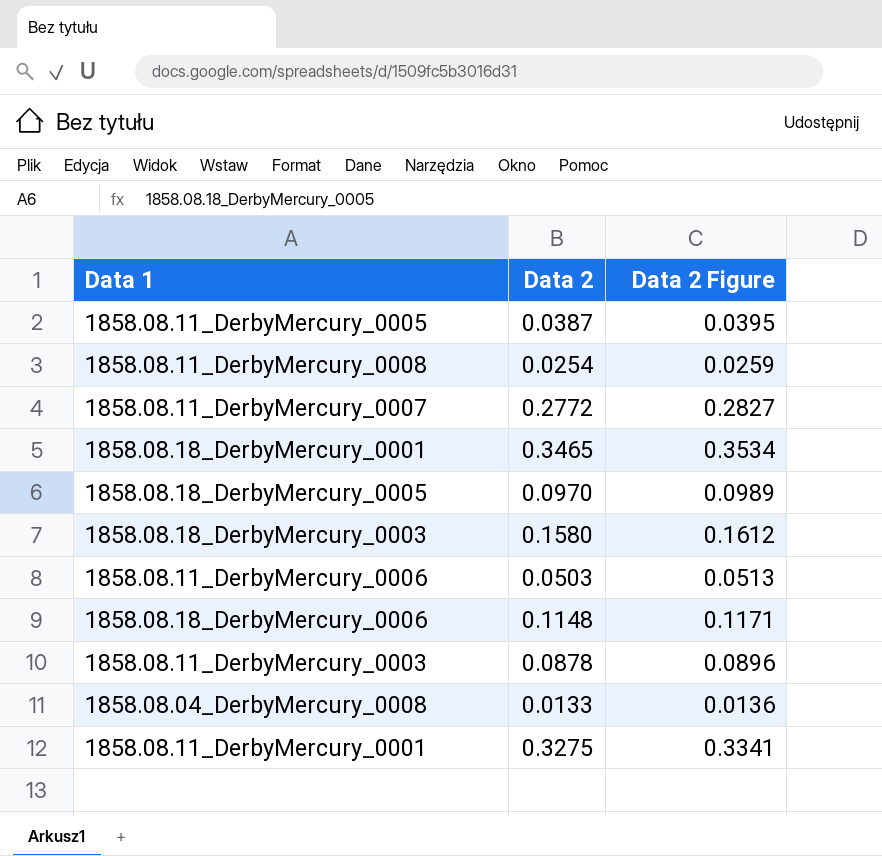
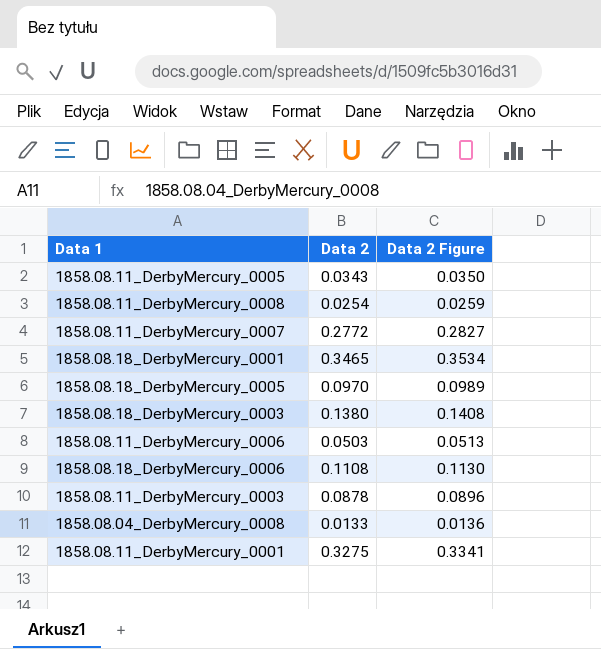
1858.08.11_DerbyMercury_0005 | Data 2: 0.0387 -> 0.0343
1858.08.11_DerbyMercury_0005 | Data 2 Figure: 0.0395 -> 0.0350
1858.08.18_DerbyMercury_0003 | Data 2: 0.1580 -> 0.1380
1858.08.18_DerbyMercury_0003 | Data 2 Figure: 0.1612 -> 0.1408
1858.08.18_DerbyMercury_0006 | Data 2: 0.1148 -> 0.1108
1858.08.18_DerbyMercury_0006 | Data 2 Figure: 0.1171 -> 0.1130

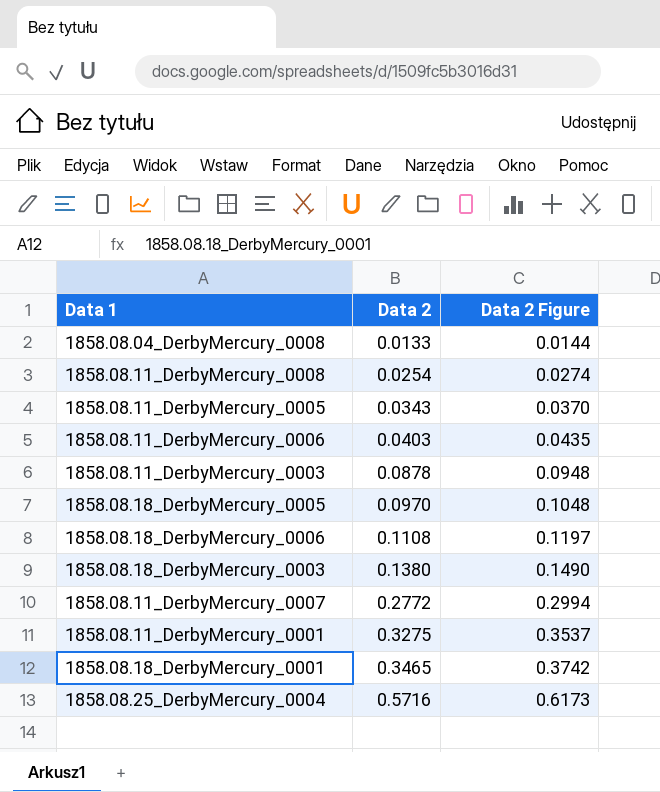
row order: none -> Data 2 ascending
column Data 2 Figure | formula: [Data 2] * 1.02 -> [Data 2] * 1.08
1858.08.11_DerbyMercury_0006 | Data 2: 0.0503 -> 0.0403
row 1858.08.25_DerbyMercury_0004: none -> 0.5716 | 0.6173

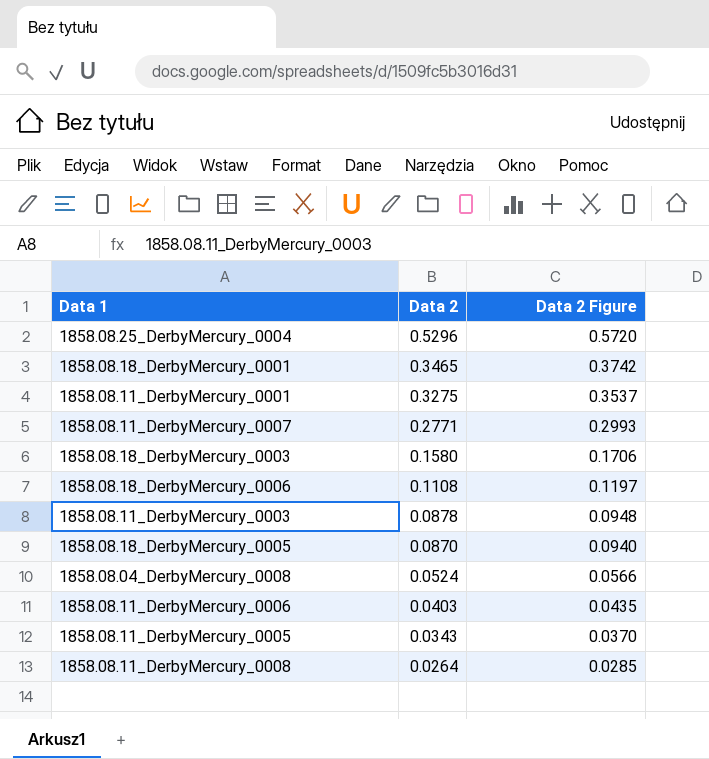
row order: Data 2 ascending -> Data 2 descending
1858.08.25_DerbyMercury_0004 | Data 2: 0.5716 -> 0.5296
1858.08.25_DerbyMercury_0004 | Data 2 Figure: 0.6173 -> 0.5720
1858.08.11_DerbyMercury_0007 | Data 2: 0.2772 -> 0.2771
1858.08.11_DerbyMercury_0007 | Data 2 Figure: 0.2994 -> 0.2993
1858.08.18_DerbyMercury_0003 | Data 2: 0.1380 -> 0.1580
1858.08.18_DerbyMercury_0003 | Data 2 Figure: 0.1490 -> 0.1706
1858.08.18_DerbyMercury_0005 | Data 2: 0.0970 -> 0.0870
1858.08.18_DerbyMercury_0005 | Data 2 Figure: 0.1048 -> 0.0940
1858.08.04_DerbyMercury_0008 | Data 2: 0.0133 -> 0.0524
1858.08.04_DerbyMercury_0008 | Data 2 Figure: 0.0144 -> 0.0566
1858.08.11_DerbyMercury_0008 | Data 2: 0.0254 -> 0.0264
1858.08.11_DerbyMercury_0008 | Data 2 Figure: 0.0274 -> 0.0285

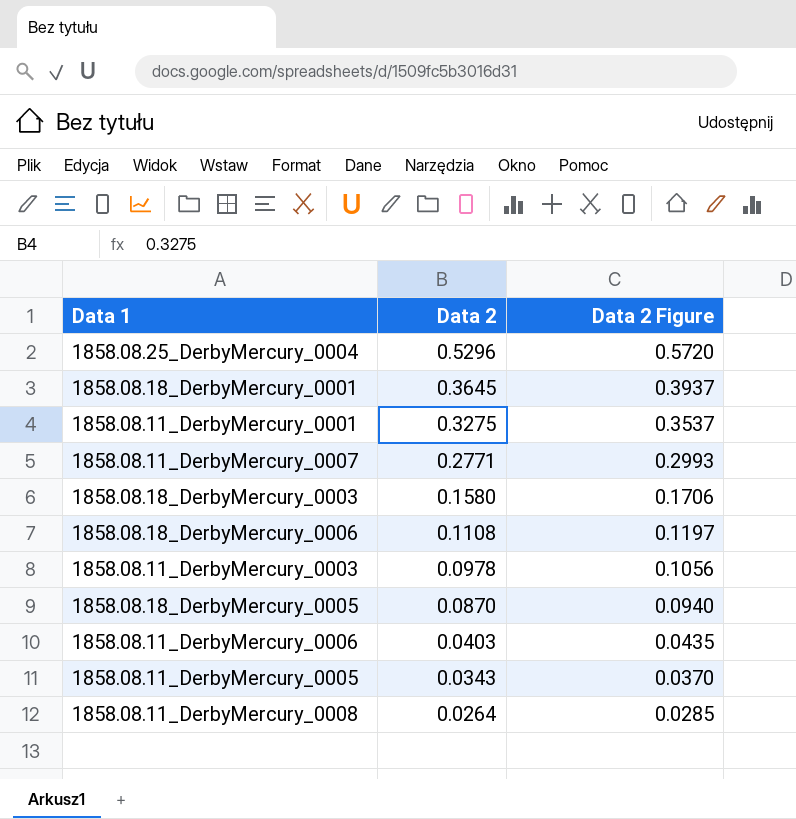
row 1858.08.04_DerbyMercury_0008: 0.0524 | 0.0566 -> none
1858.08.18_DerbyMercury_0001 | Data 2: 0.3465 -> 0.3645
1858.08.18_DerbyMercury_0001 | Data 2 Figure: 0.3742 -> 0.3937
1858.08.11_DerbyMercury_0003 | Data 2: 0.0878 -> 0.0978
1858.08.11_DerbyMercury_0003 | Data 2 Figure: 0.0948 -> 0.1056

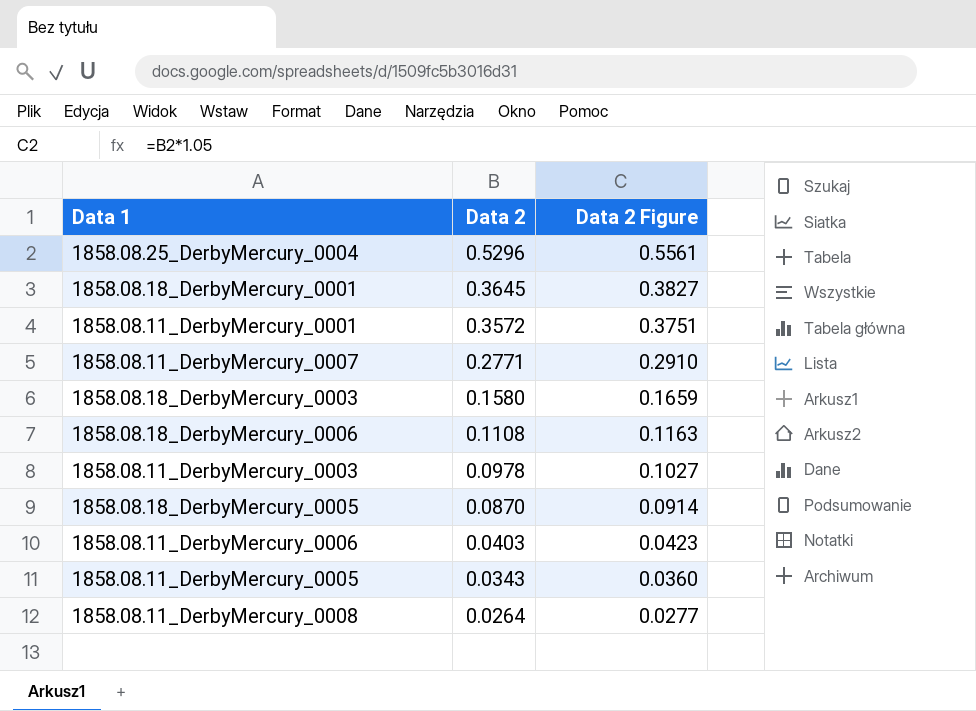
column Data 2 Figure | formula: [Data 2] * 1.08 -> [Data 2] * 1.05
1858.08.11_DerbyMercury_0001 | Data 2: 0.3275 -> 0.3572

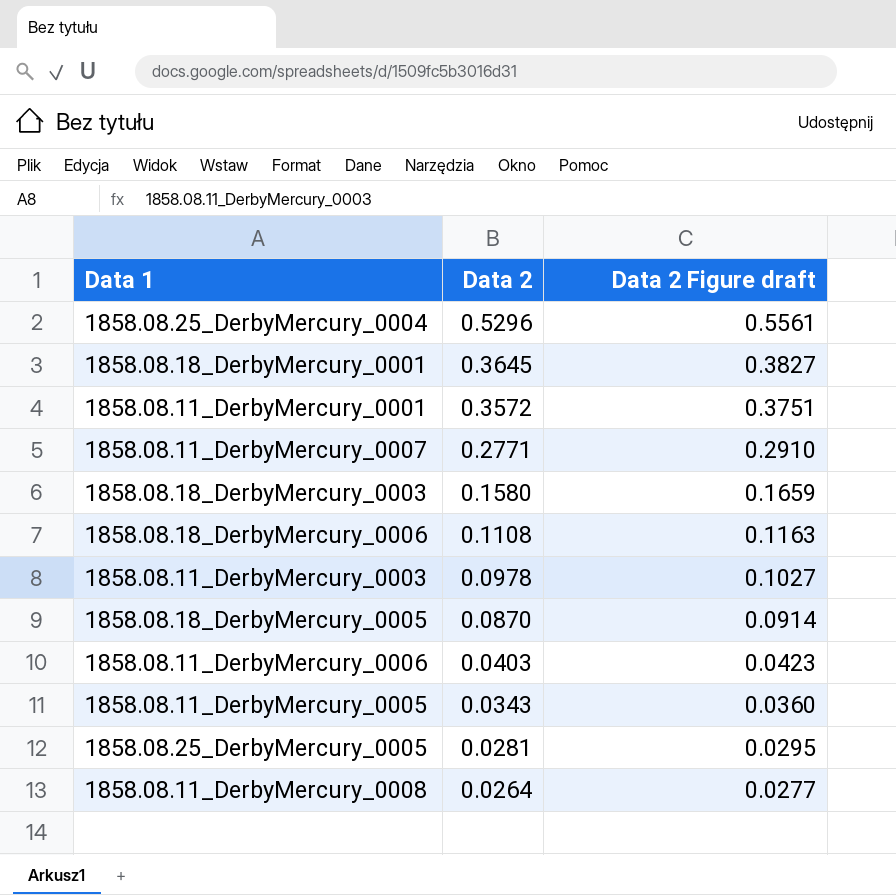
column name: Data 2 Figure -> Data 2 Figure draft
row 1858.08.25_DerbyMercury_0005: none -> 0.0281 | 0.0295

